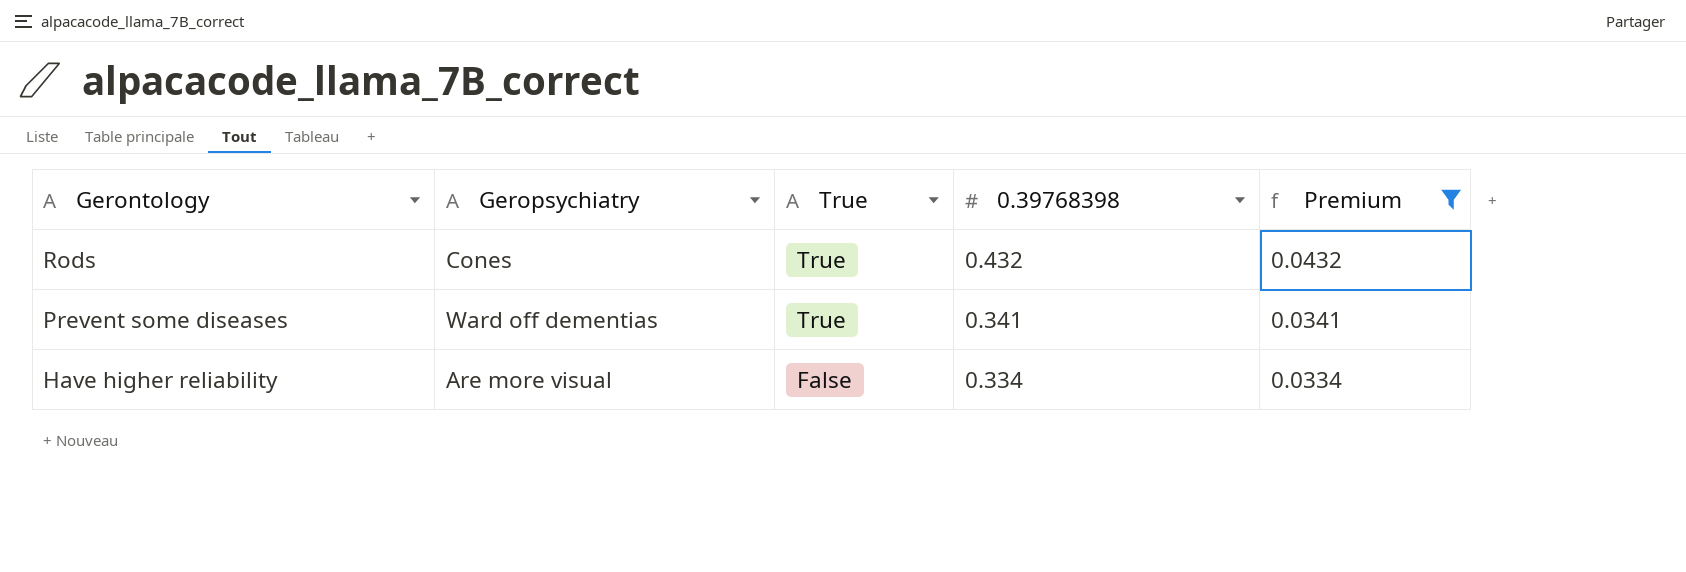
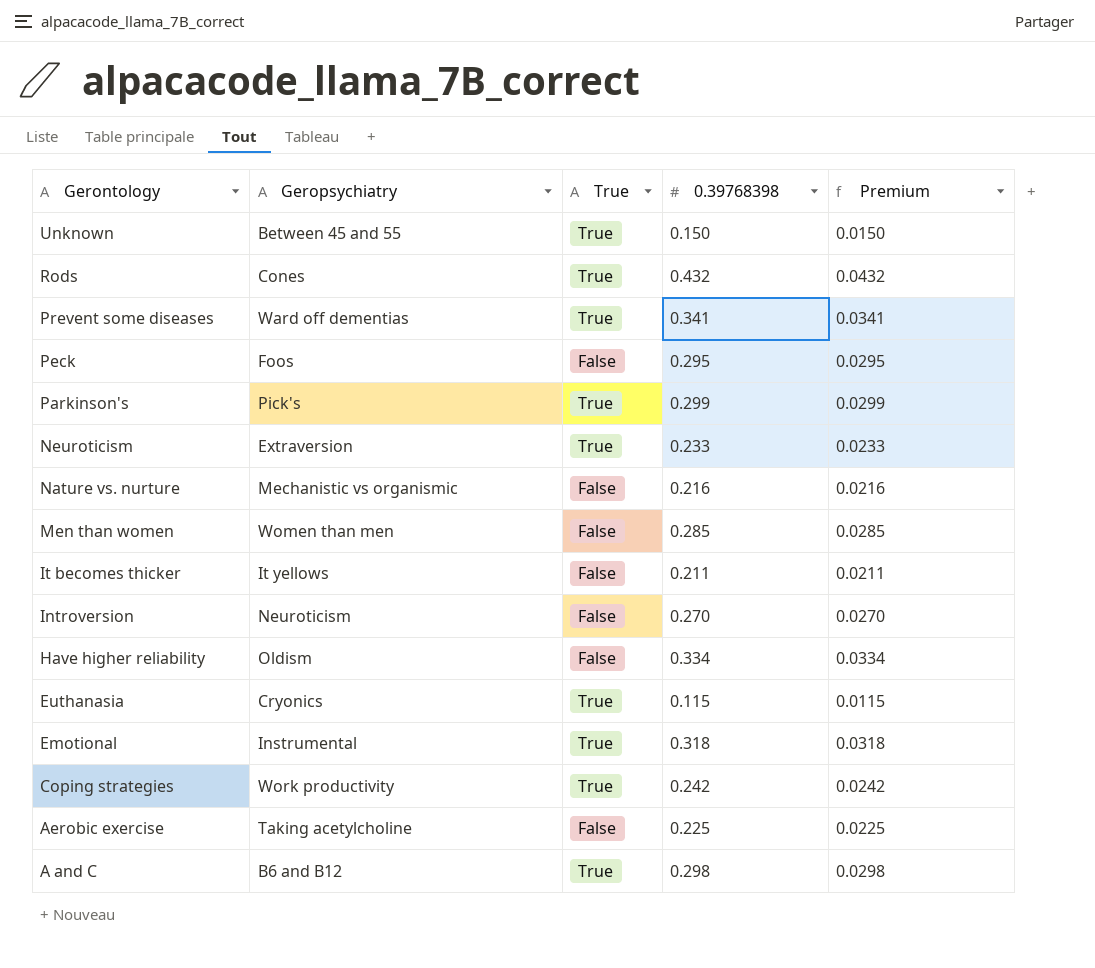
filter: Premium >= 0.0334 -> none
Have higher reliability | Geropsychiatry: Are more visual -> Oldism

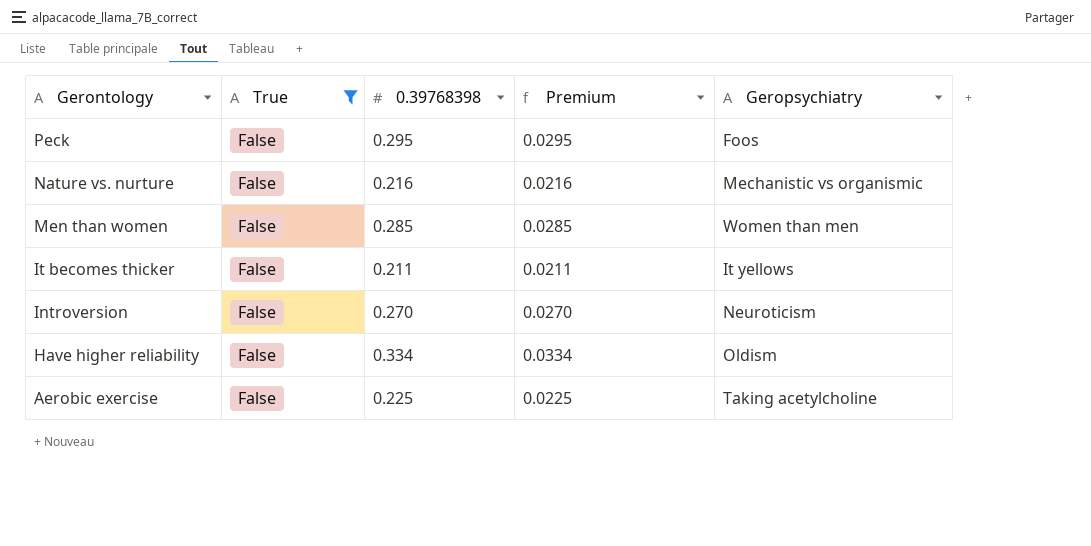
filter: none -> True = False
column Geropsychiatry | position: 2 -> 5

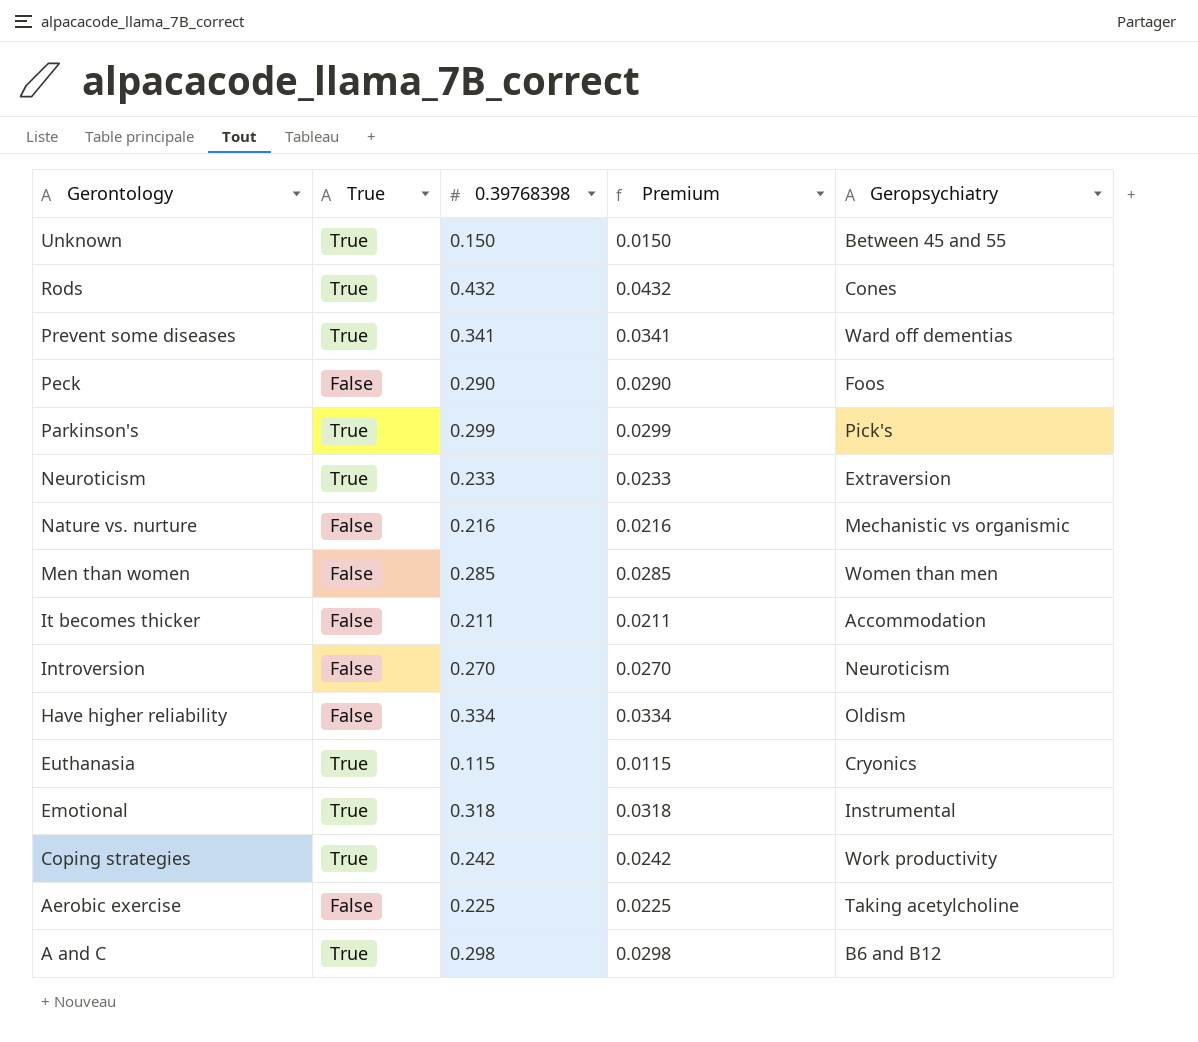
filter: True = False -> none
Peck | 0.39768398: 0.295 -> 0.290
Peck | Premium: 0.0295 -> 0.0290
It becomes thicker | Geropsychiatry: It yellows -> Accommodation

